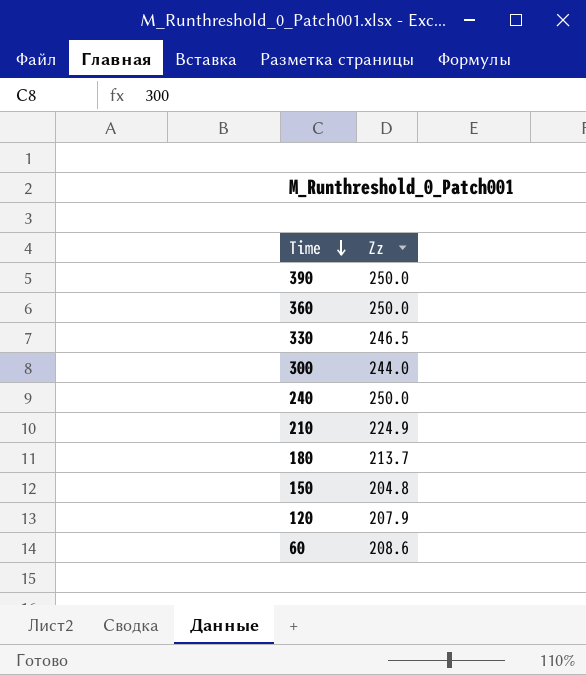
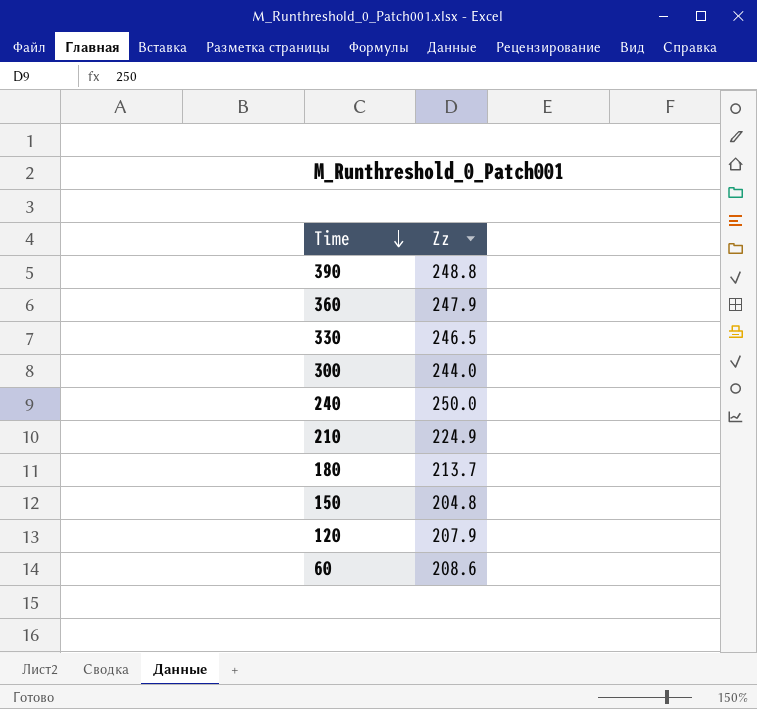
390 | Zz: 250.0 -> 248.8
360 | Zz: 250.0 -> 247.9

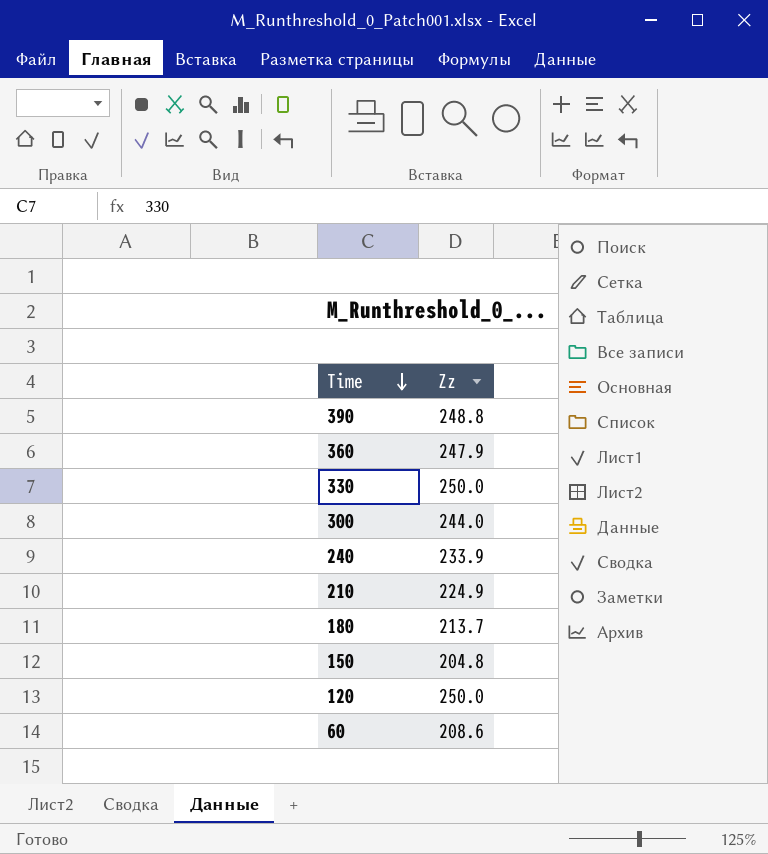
330 | Zz: 246.5 -> 250.0
240 | Zz: 250.0 -> 233.9
120 | Zz: 207.9 -> 250.0

